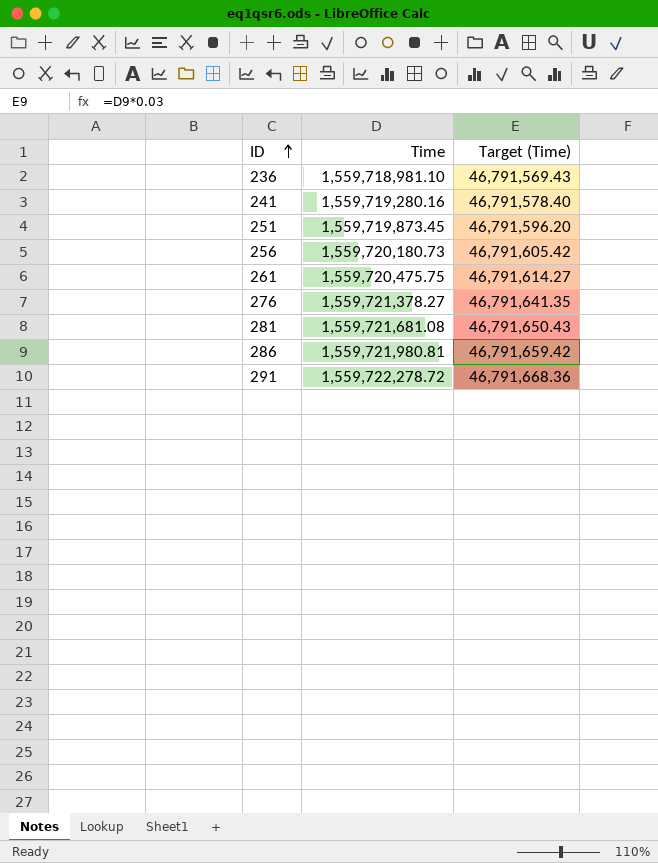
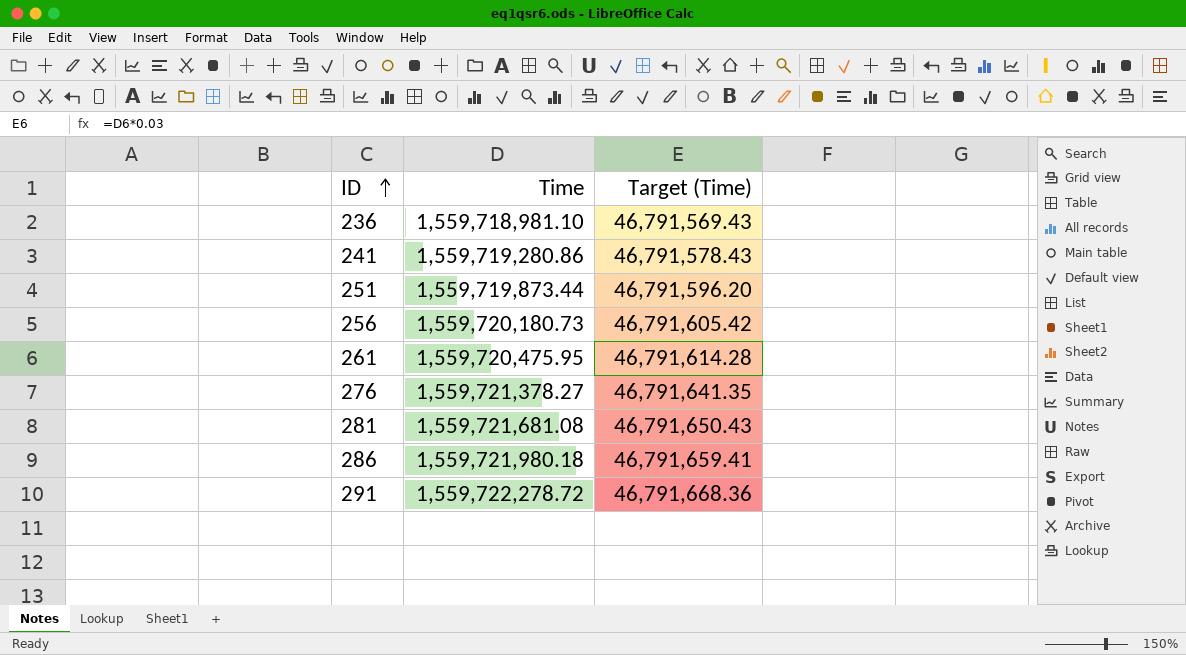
241 | Time: 1,559,719,280.16 -> 1,559,719,280.86
241 | Target (Time): 46,791,578.40 -> 46,791,578.43
251 | Time: 1,559,719,873.45 -> 1,559,719,873.44
261 | Time: 1,559,720,475.75 -> 1,559,720,475.95
261 | Target (Time): 46,791,614.27 -> 46,791,614.28
286 | Time: 1,559,721,980.81 -> 1,559,721,980.18
286 | Target (Time): 46,791,659.42 -> 46,791,659.41

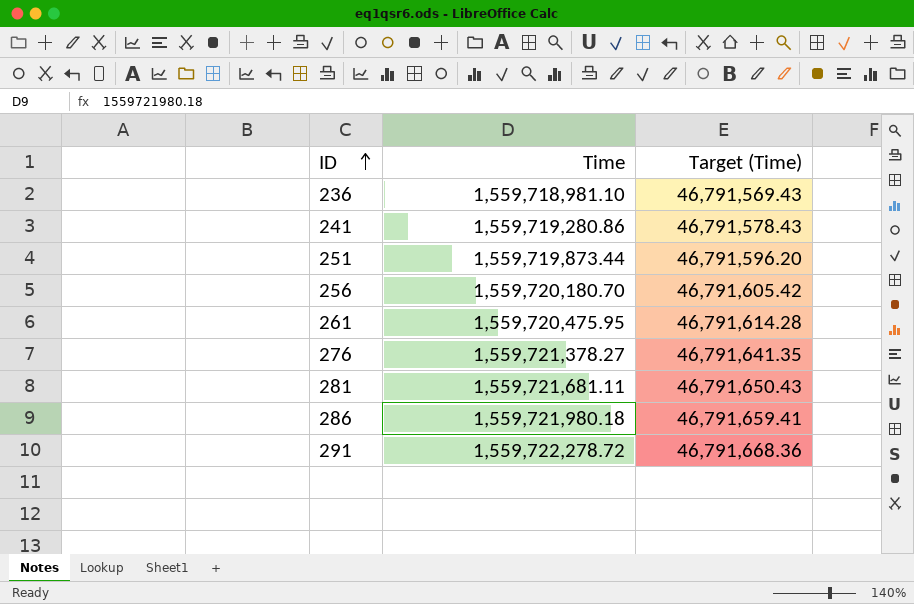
256 | Time: 1,559,720,180.73 -> 1,559,720,180.70
281 | Time: 1,559,721,681.08 -> 1,559,721,681.11

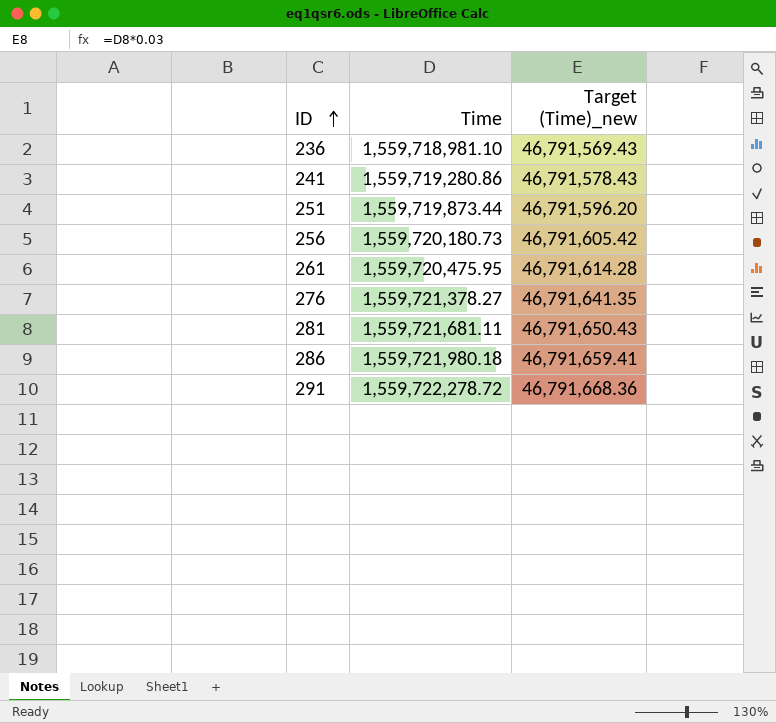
column name: Target (Time) -> Target (Time)_new
256 | Time: 1,559,720,180.70 -> 1,559,720,180.73

